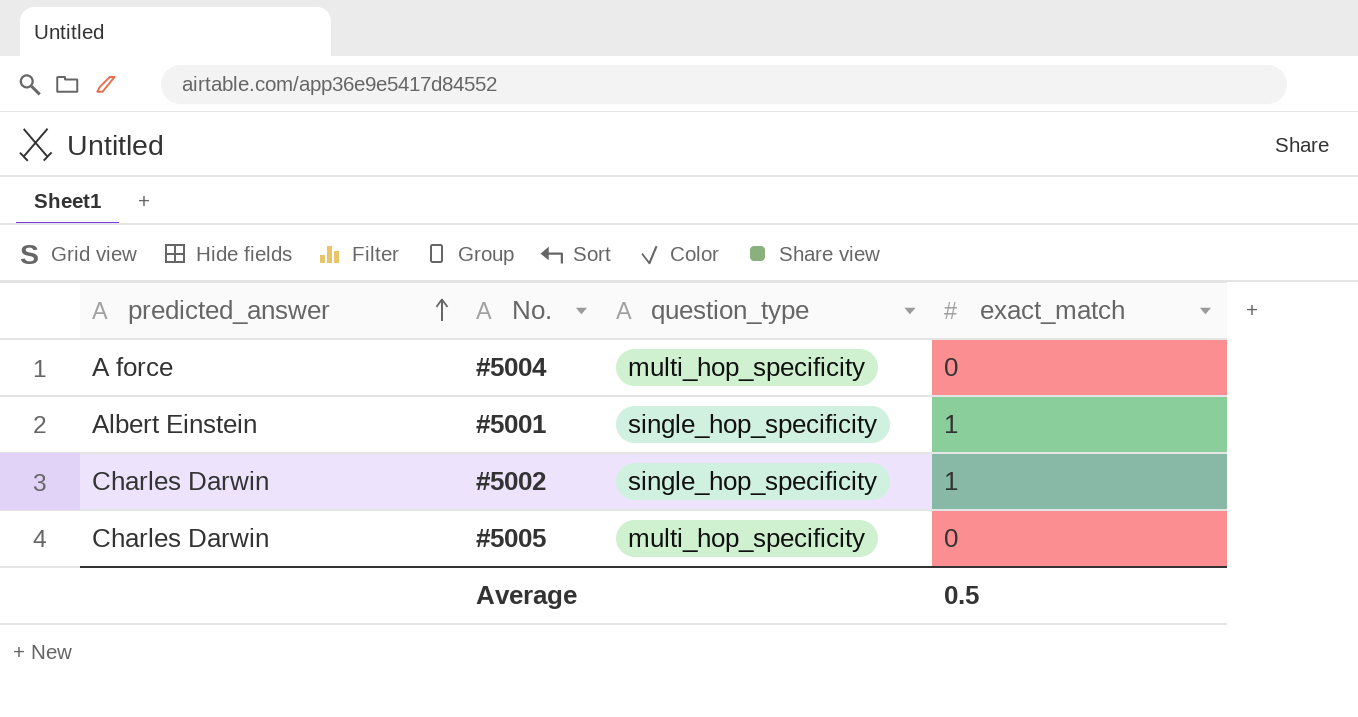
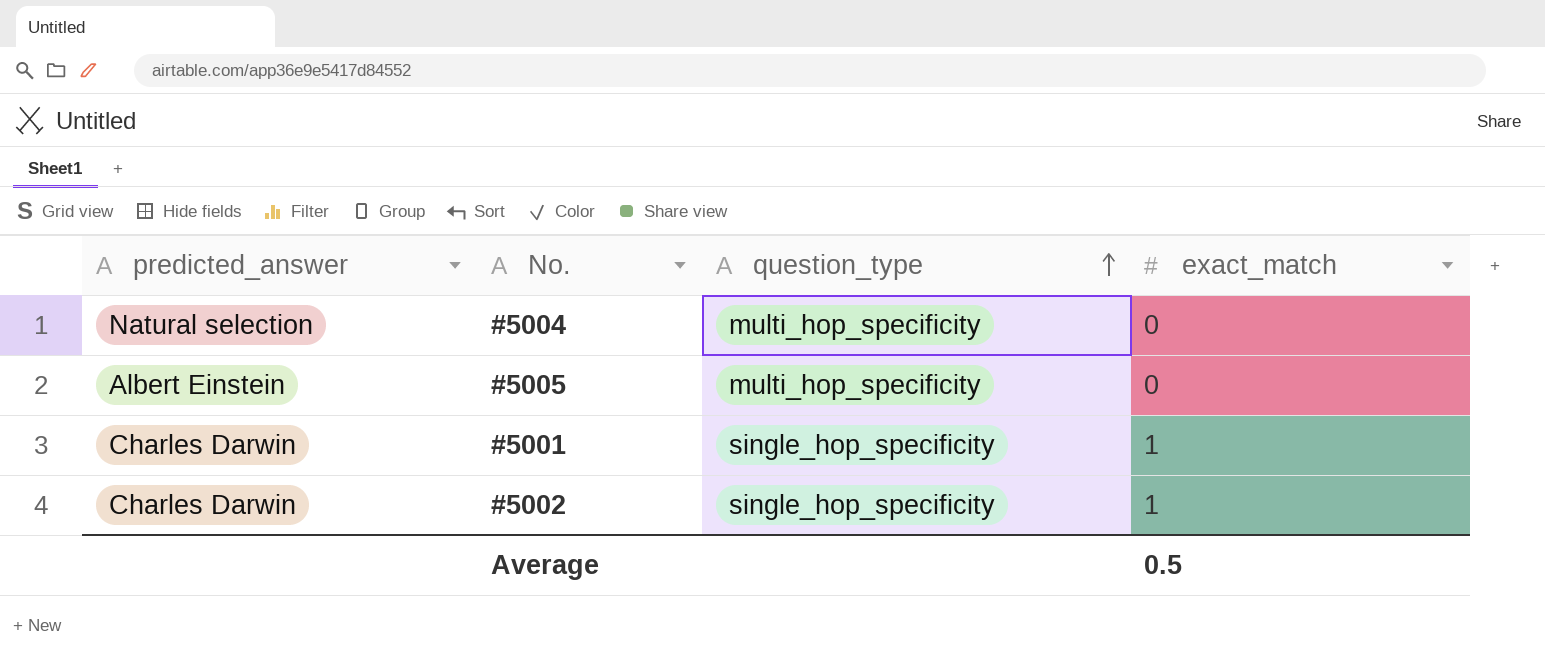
row order: predicted_answer ascending -> question_type ascending
#5004 | predicted_answer: A force -> Natural selection
#5005 | predicted_answer: Charles Darwin -> Albert Einstein
#5001 | predicted_answer: Albert Einstein -> Charles Darwin

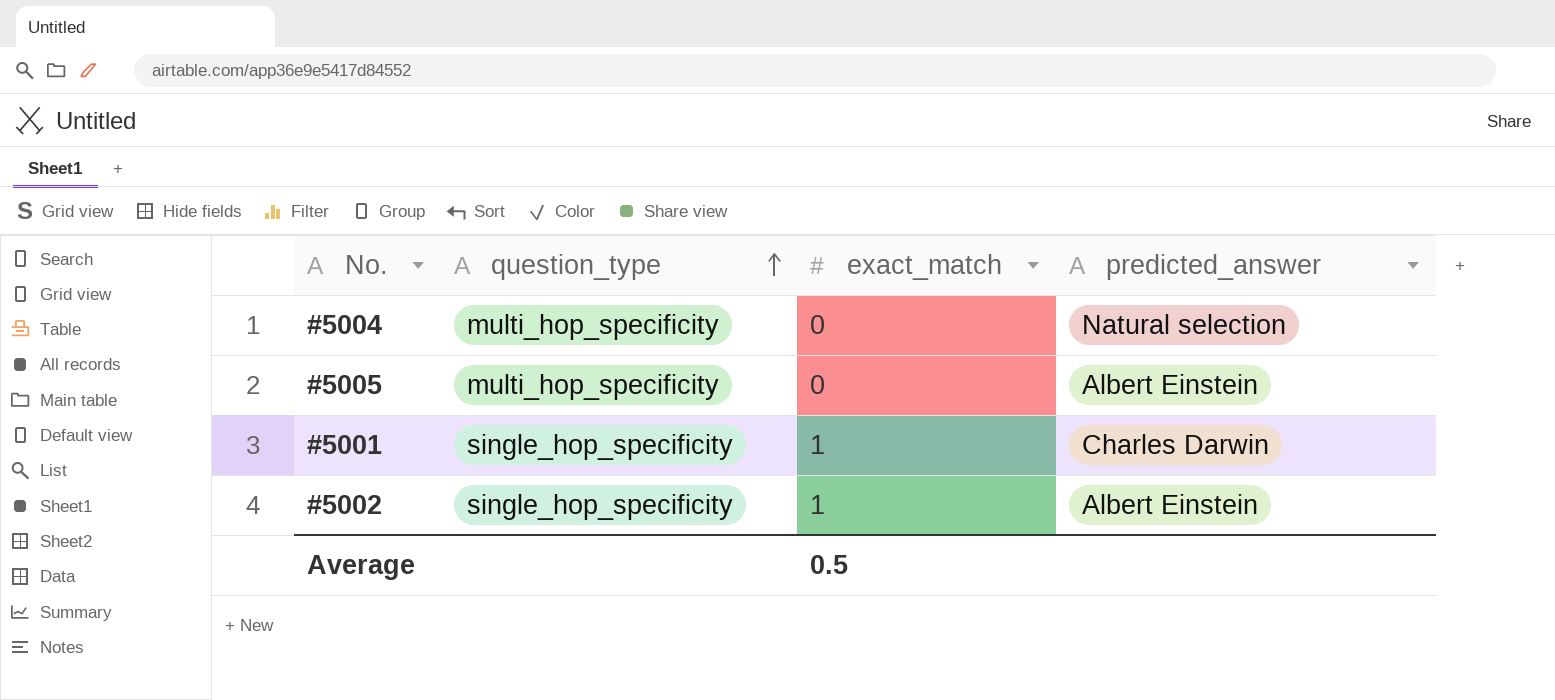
column predicted_answer | position: 1 -> 4
#5002 | predicted_answer: Charles Darwin -> Albert Einstein

